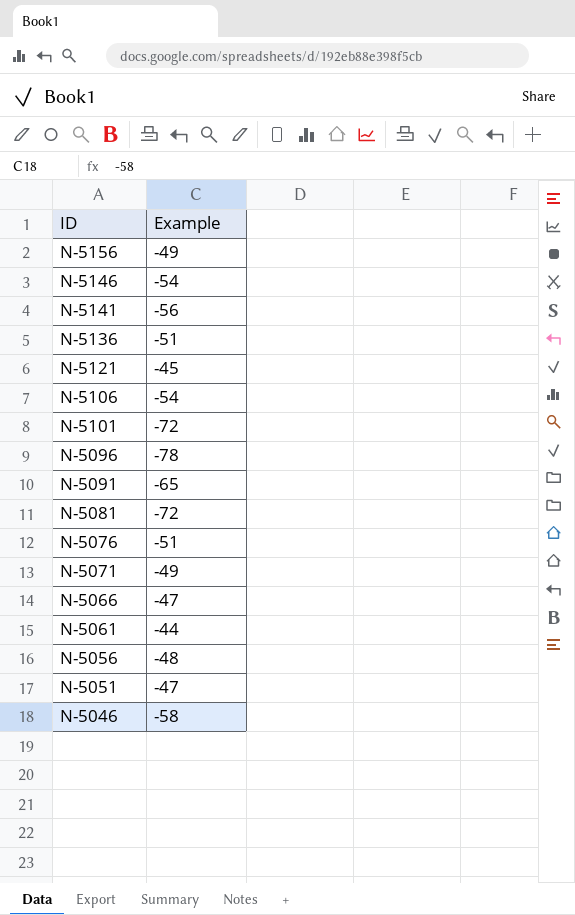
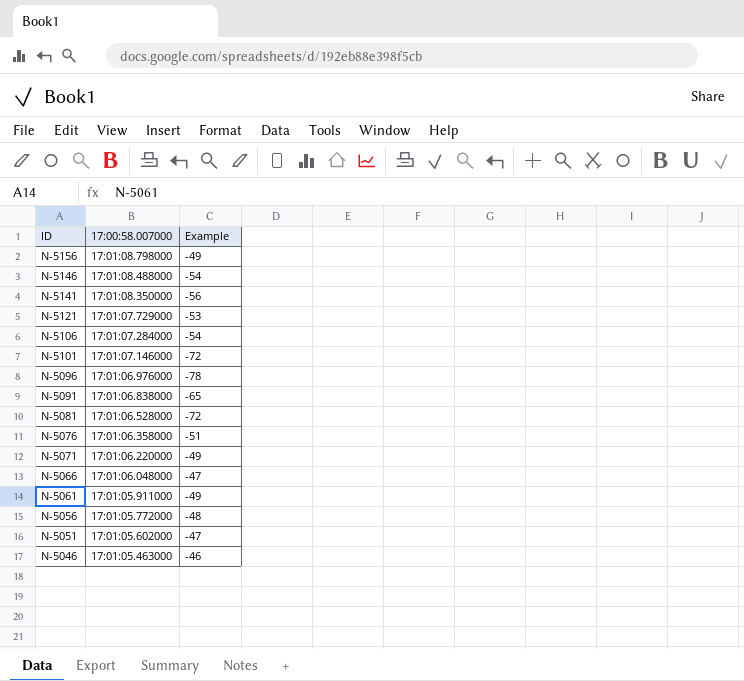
column 17:00:58.007000 | position: none -> 2
row N-5136: -51 -> none
N-5121 | Example: -45 -> -53
N-5061 | Example: -44 -> -49
N-5046 | Example: -58 -> -46

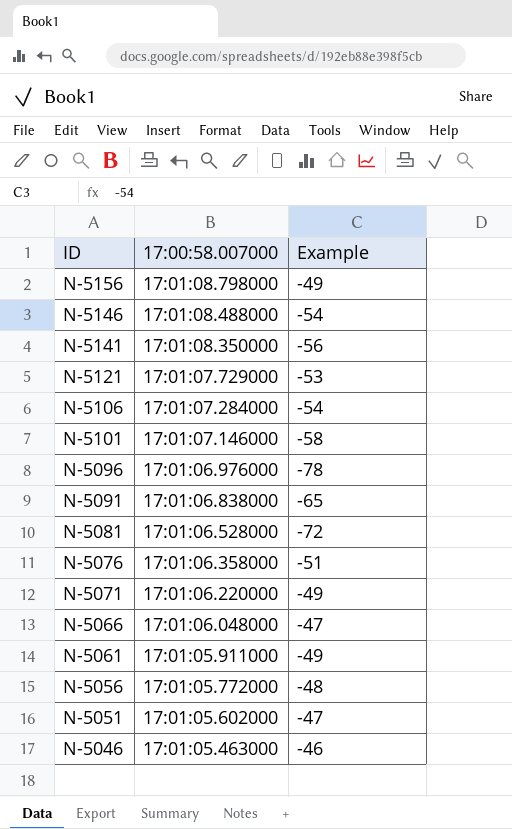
N-5101 | Example: -72 -> -58

